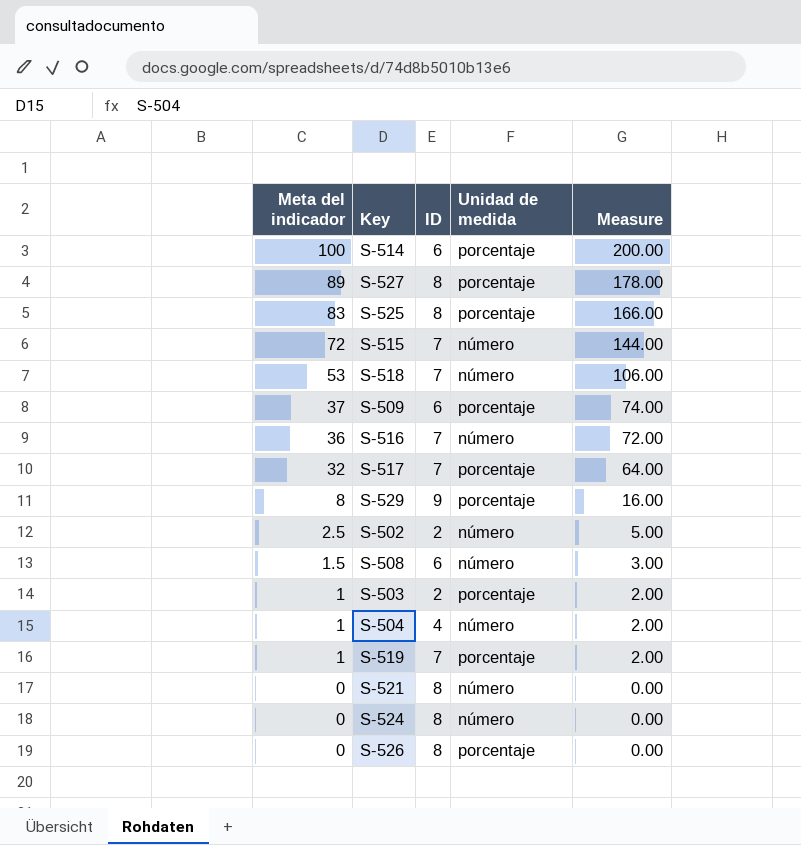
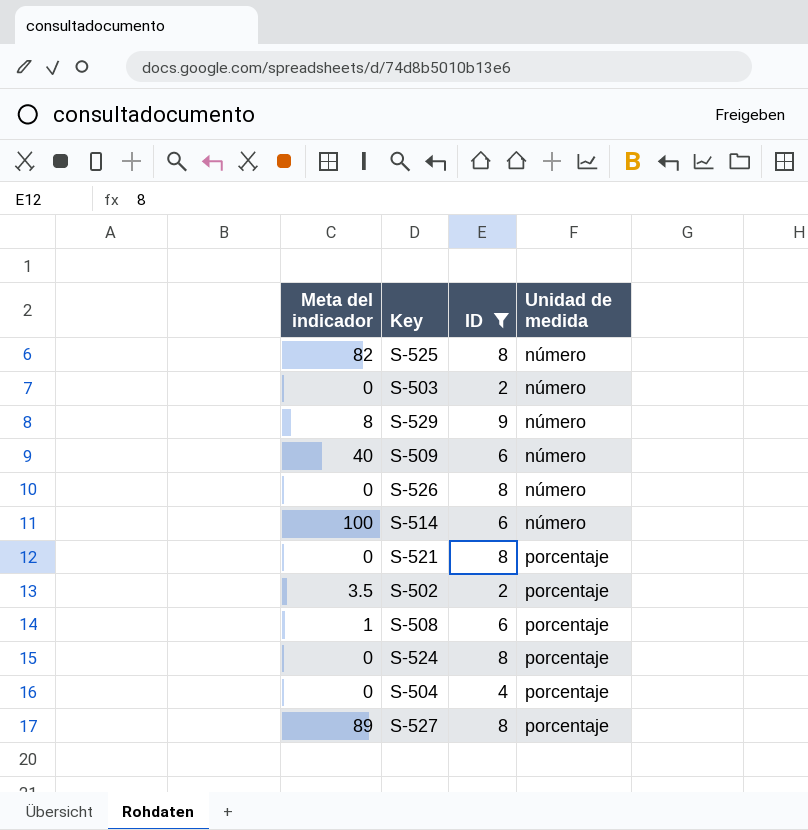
filter: none -> ID != 7
row order: Meta del indicador descending -> Unidad de medida ascending
column Measure | formula: [Meta del indicador] * 2 -> none
S-525 | Meta del indicador: 83 -> 82
S-525 | Unidad de medida: porcentaje -> número
S-503 | Meta del indicador: 1 -> 0
S-503 | Unidad de medida: porcentaje -> número
S-529 | Unidad de medida: porcentaje -> número
S-509 | Meta del indicador: 37 -> 40
S-509 | Unidad de medida: porcentaje -> número
S-526 | Unidad de medida: porcentaje -> número
S-514 | Unidad de medida: porcentaje -> número
S-521 | Unidad de medida: número -> porcentaje
S-502 | Meta del indicador: 2.5 -> 3.5
S-502 | Unidad de medida: número -> porcentaje
S-508 | Meta del indicador: 1.5 -> 1
S-508 | Unidad de medida: número -> porcentaje
S-524 | Unidad de medida: número -> porcentaje
S-504 | Meta del indicador: 1 -> 0
S-504 | Unidad de medida: número -> porcentaje

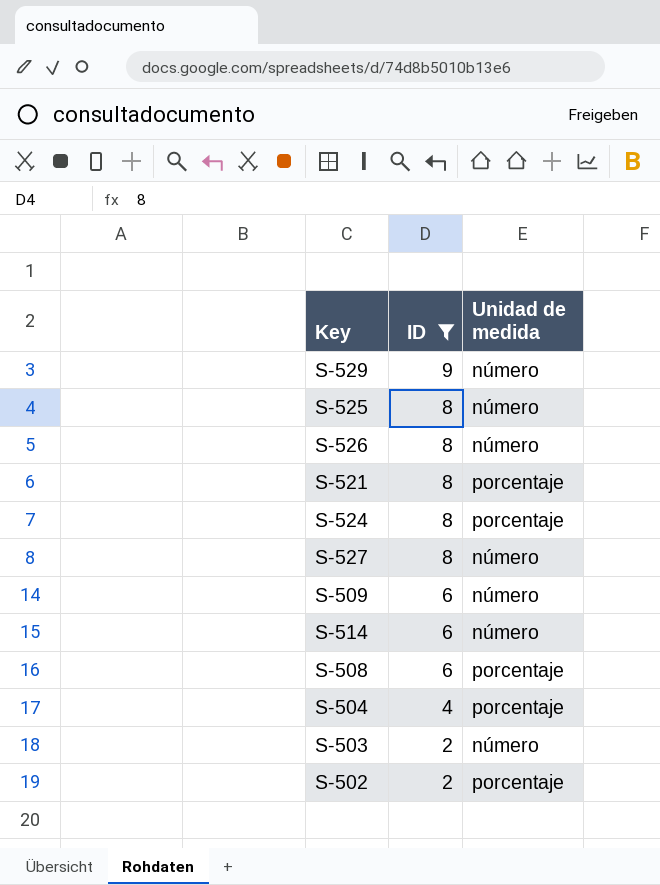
row order: Unidad de medida ascending -> ID descending
column Meta del indicador | position: 1 -> none
S-527 | Unidad de medida: porcentaje -> número

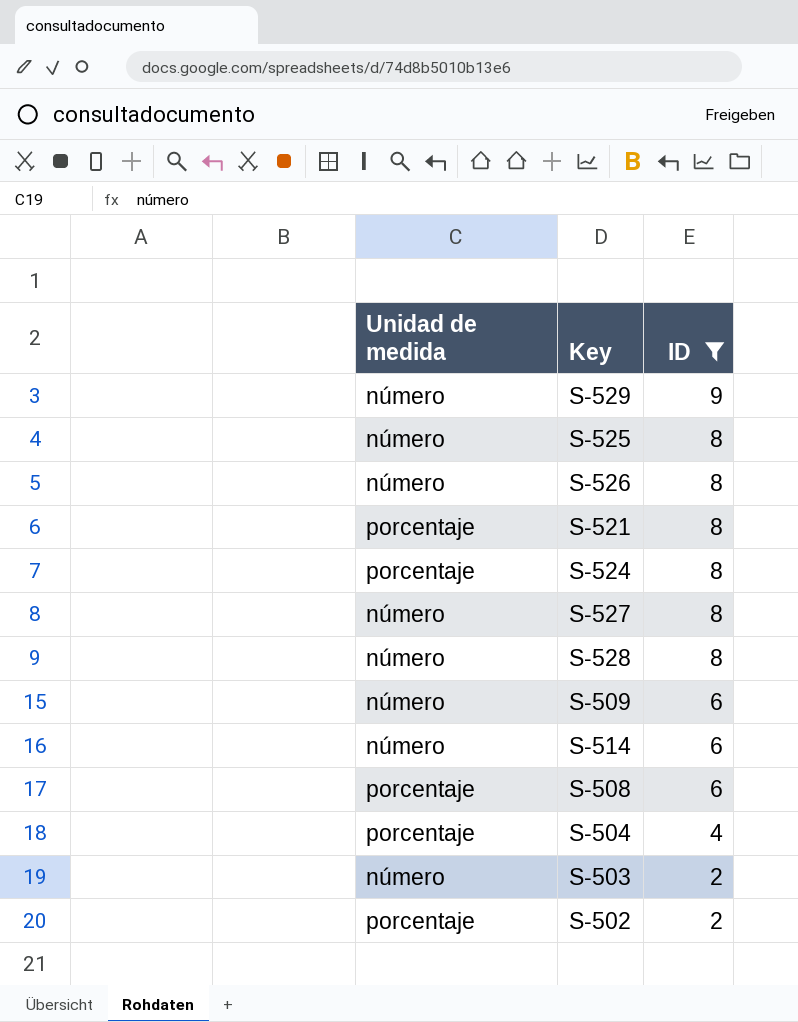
column Unidad de medida | position: 3 -> 1
row S-528: none -> número | 8

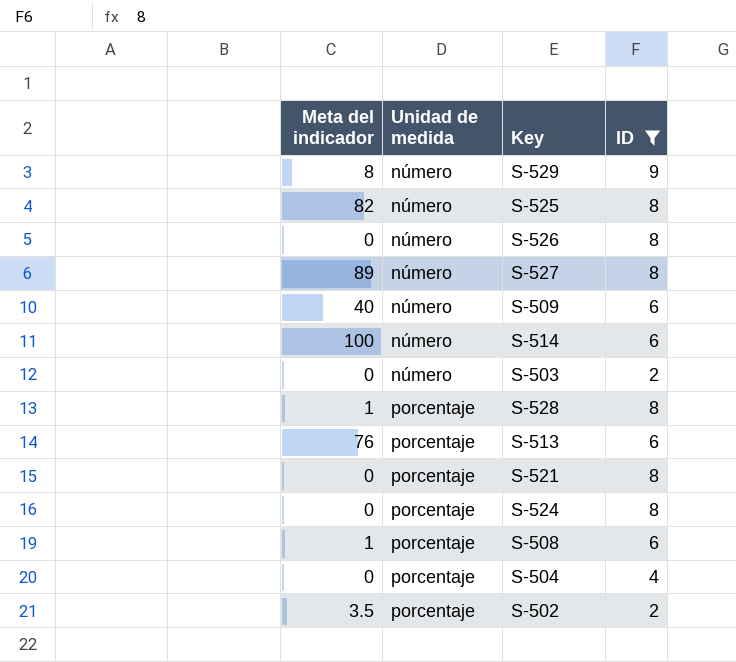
row order: ID descending -> Unidad de medida ascending
column Meta del indicador | position: none -> 1
S-528 | Unidad de medida: número -> porcentaje
row S-513: none -> 76 | porcentaje | 6

